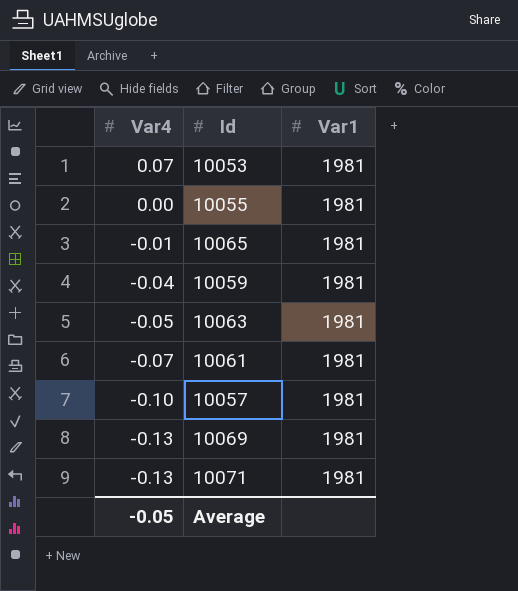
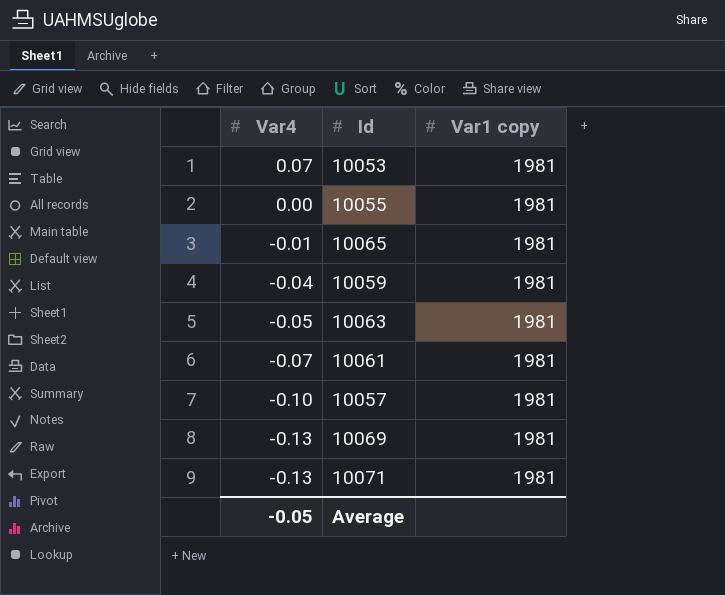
column name: Var1 -> Var1 copy

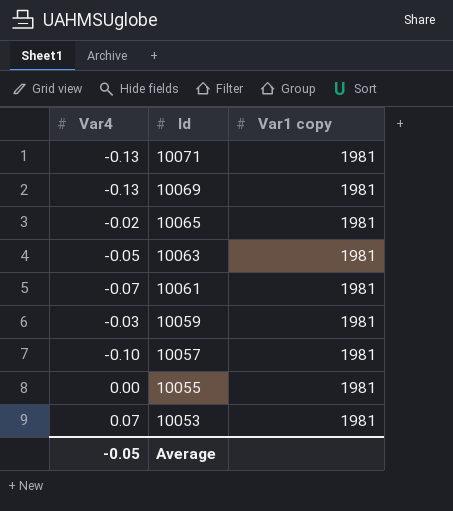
row order: Var4 descending -> Id descending
10065 | Var4: -0.01 -> -0.02
10059 | Var4: -0.04 -> -0.03

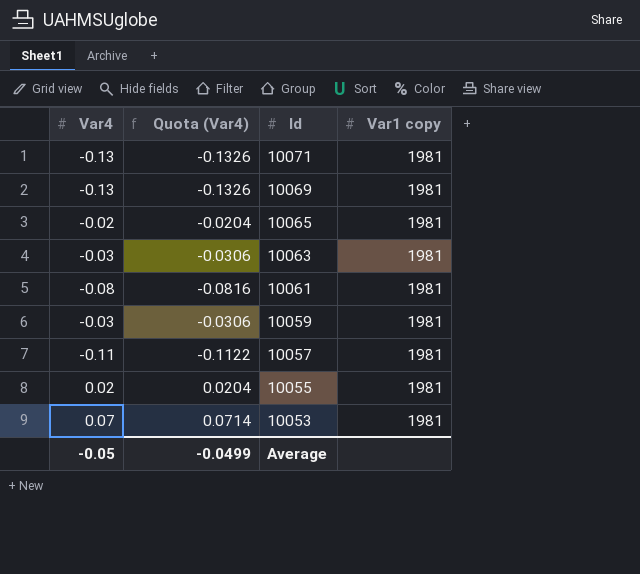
column Quota (Var4) | formula: none -> [Var4] * 1.02
10063 | Var4: -0.05 -> -0.03
10061 | Var4: -0.07 -> -0.08
10057 | Var4: -0.10 -> -0.11
10055 | Var4: 0.00 -> 0.02

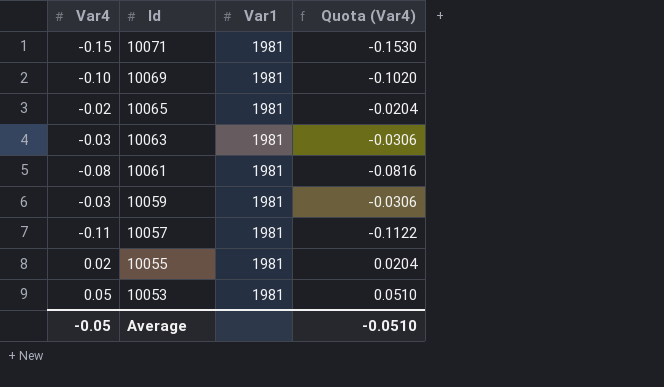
column name: Var1 copy -> Var1
column Quota (Var4) | position: 2 -> 4
10071 | Var4: -0.13 -> -0.15
10071 | Quota (Var4): -0.1326 -> -0.1530
10069 | Var4: -0.13 -> -0.10
10069 | Quota (Var4): -0.1326 -> -0.1020
10053 | Var4: 0.07 -> 0.05
10053 | Quota (Var4): 0.0714 -> 0.0510
Average | Quota (Var4): -0.0499 -> -0.0510

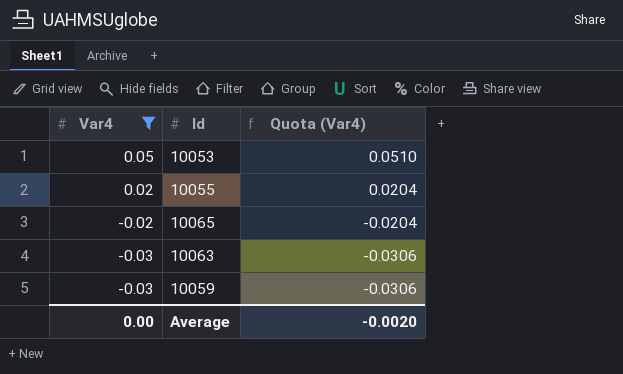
filter: none -> Var4 >= -0.03
row order: Id descending -> Var4 descending
column Var1 | position: 3 -> none
Average | Var4: -0.05 -> 0.00
Average | Quota (Var4): -0.0510 -> -0.0020

